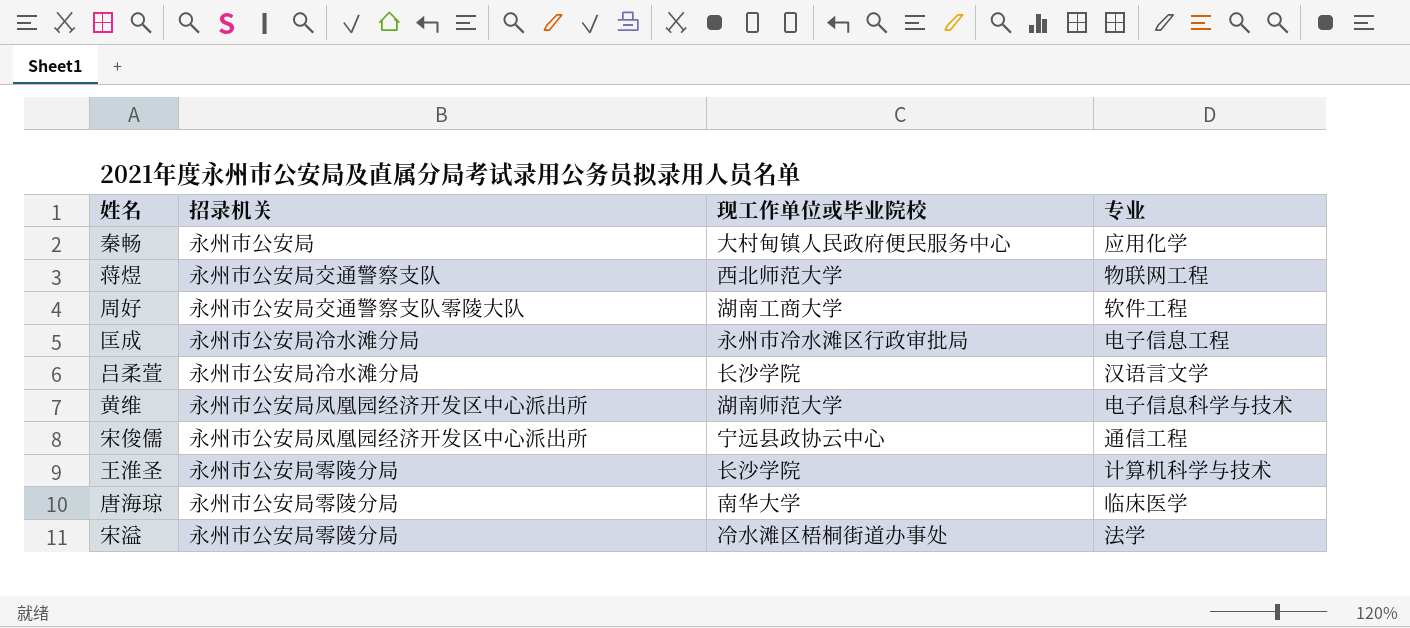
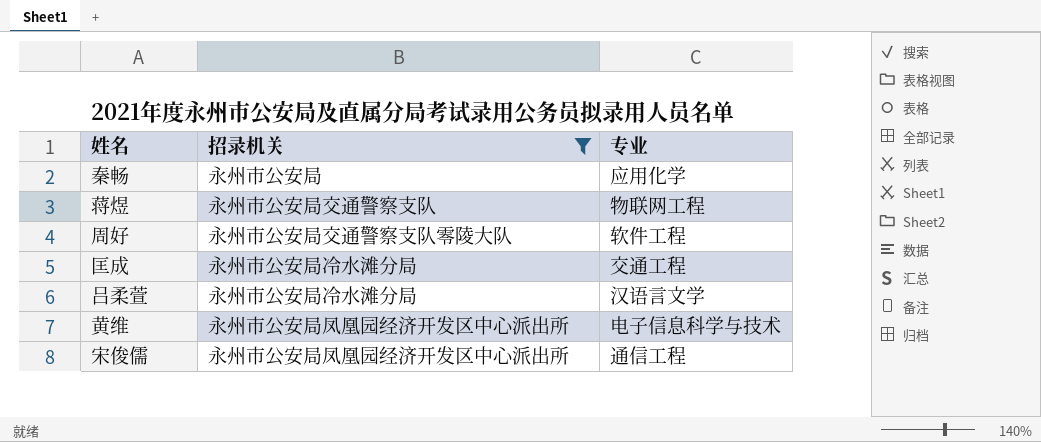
filter: none -> 招录机关 != 永州市公安局零陵分局
column 现工作单位或毕业院校 | position: 3 -> none
匡成 | 专业: 电子信息工程 -> 交通工程

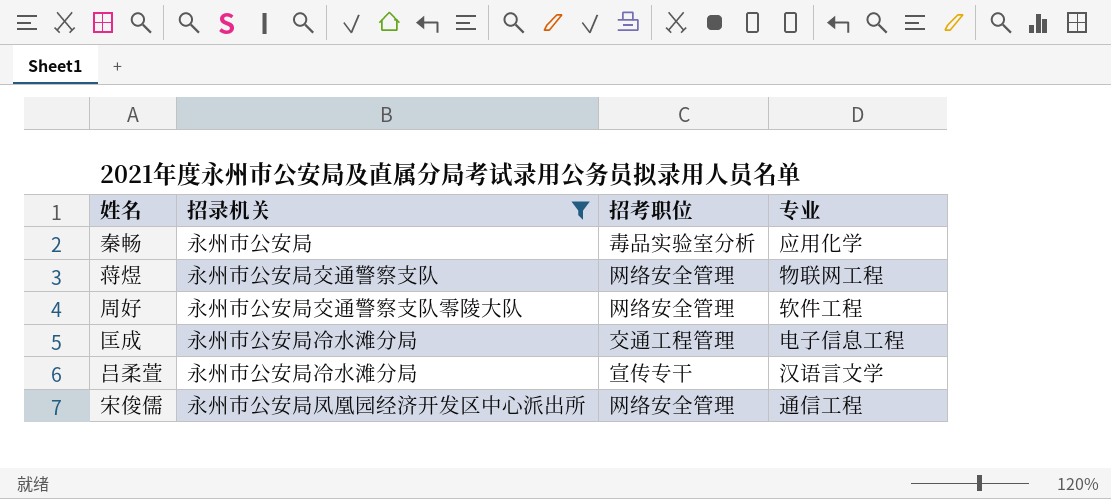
column 招考职位 | position: none -> 3
row 黄维: 永州市公安局凤凰园经济开发区中心派出所 | 电子信息科学与技术 -> none
匡成 | 专业: 交通工程 -> 电子信息工程

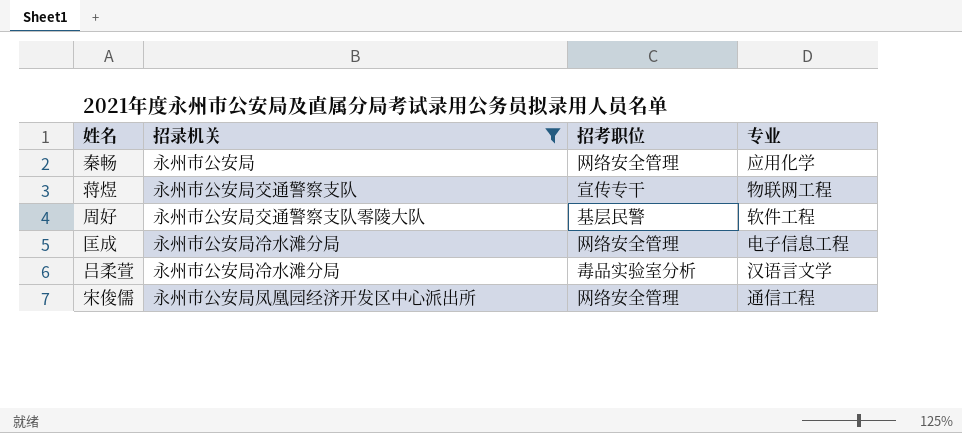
秦畅 | 招考职位: 毒品实验室分析 -> 网络安全管理
蒋煜 | 招考职位: 网络安全管理 -> 宣传专干
周好 | 招考职位: 网络安全管理 -> 基层民警
匡成 | 招考职位: 交通工程管理 -> 网络安全管理
吕柔萱 | 招考职位: 宣传专干 -> 毒品实验室分析

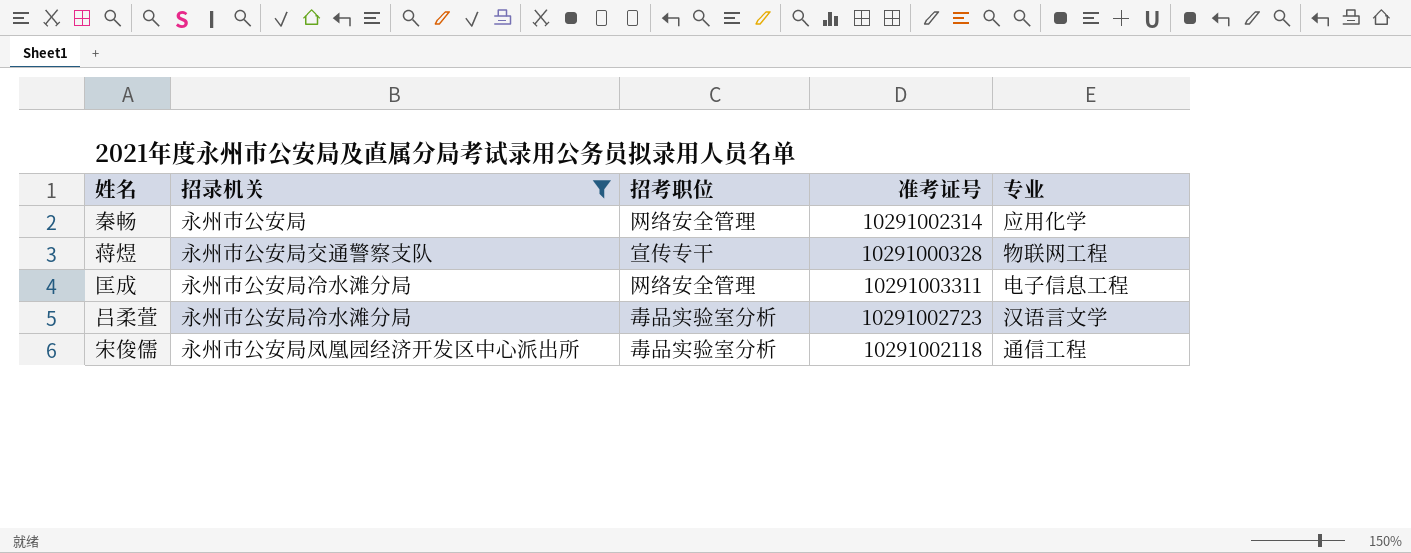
column 准考证号 | position: none -> 4
row 周好: 永州市公安局交通警察支队零陵大队 | 基层民警 | 软件工程 -> none
宋俊儒 | 招考职位: 网络安全管理 -> 毒品实验室分析

